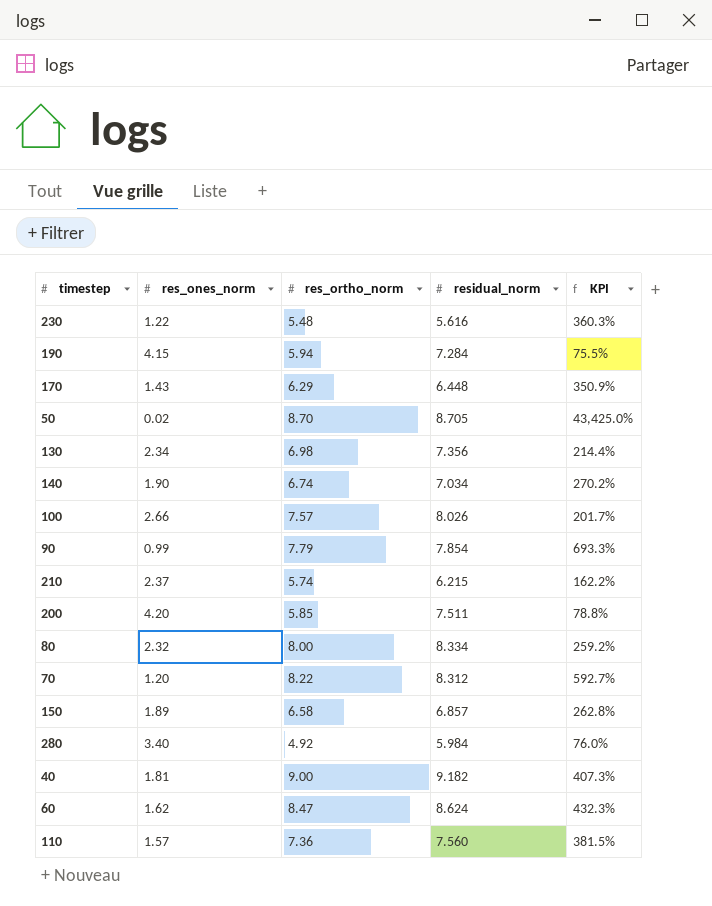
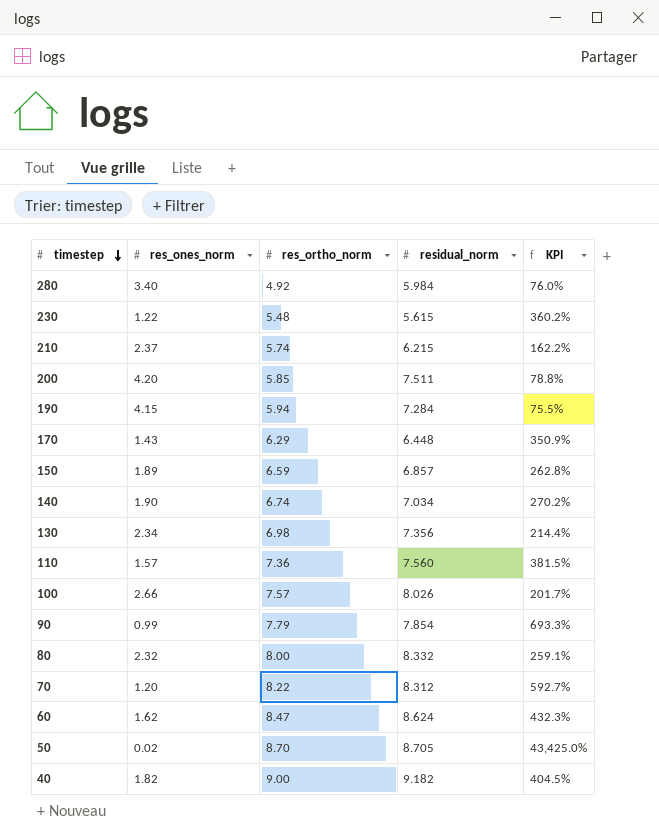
row order: none -> timestep descending
230 | residual_norm: 5.616 -> 5.615
230 | KPI: 360.3% -> 360.2%
150 | res_ortho_norm: 6.58 -> 6.59
80 | residual_norm: 8.334 -> 8.332
80 | KPI: 259.2% -> 259.1%
40 | res_ones_norm: 1.81 -> 1.82
40 | KPI: 407.3% -> 404.5%

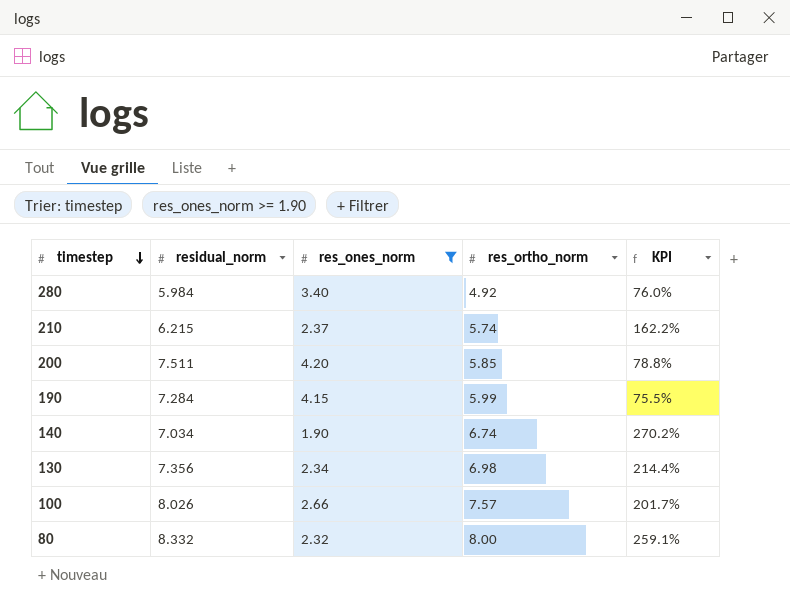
filter: none -> res_ones_norm >= 1.90
column residual_norm | position: 4 -> 2
190 | res_ortho_norm: 5.94 -> 5.99

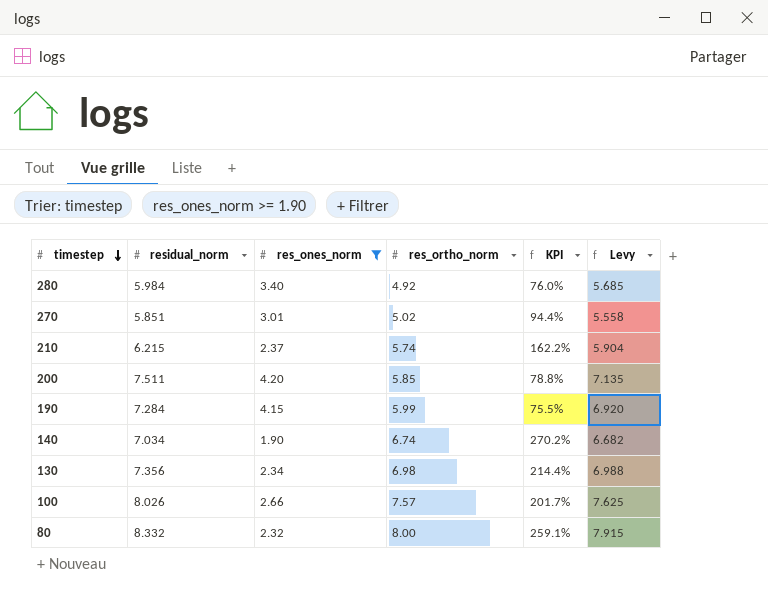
column Levy | formula: none -> [residual_norm] * 0.95
row 270: none -> 5.851 | 3.01 | 5.02 | 94.4% | 5.558

